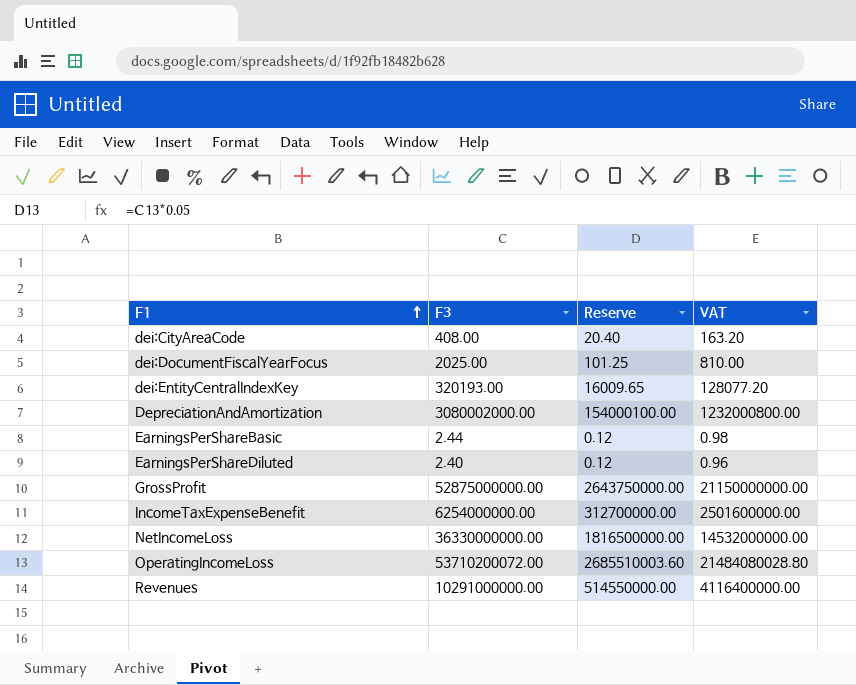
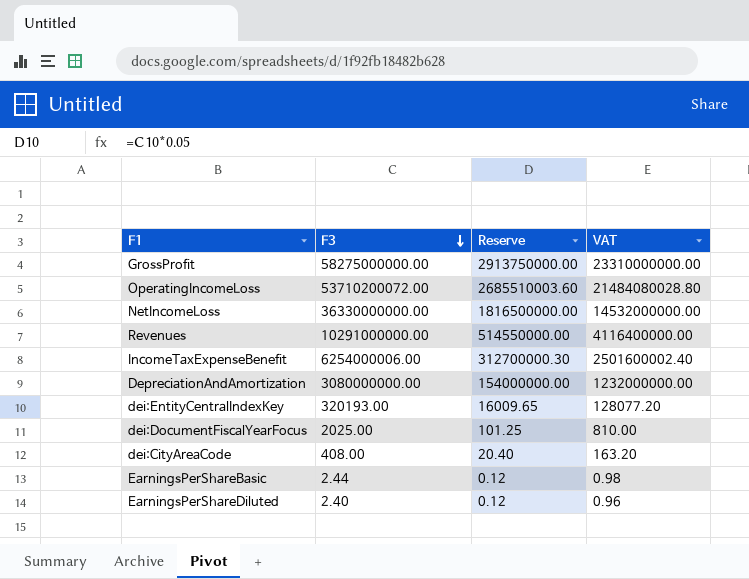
row order: F1 ascending -> F3 descending
GrossProfit | F3: 52875000000.00 -> 58275000000.00
GrossProfit | Reserve: 2643750000.00 -> 2913750000.00
GrossProfit | VAT: 21150000000.00 -> 23310000000.00
IncomeTaxExpenseBenefit | F3: 6254000000.00 -> 6254000006.00
IncomeTaxExpenseBenefit | Reserve: 312700000.00 -> 312700000.30
IncomeTaxExpenseBenefit | VAT: 2501600000.00 -> 2501600002.40
DepreciationAndAmortization | F3: 3080002000.00 -> 3080000000.00
DepreciationAndAmortization | Reserve: 154000100.00 -> 154000000.00
DepreciationAndAmortization | VAT: 1232000800.00 -> 1232000000.00

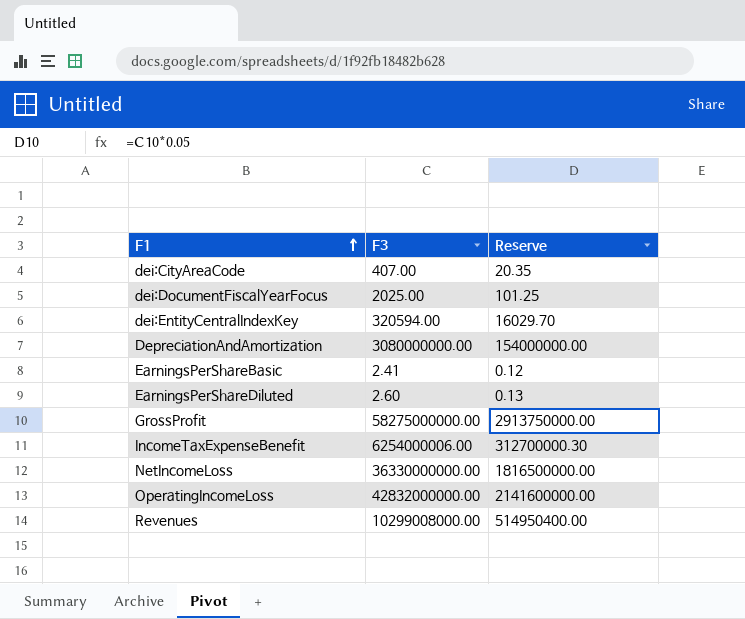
row order: F3 descending -> F1 ascending
column VAT | formula: [F3] * 0.4 -> none
dei:CityAreaCode | F3: 408.00 -> 407.00
dei:CityAreaCode | Reserve: 20.40 -> 20.35
dei:EntityCentralIndexKey | F3: 320193.00 -> 320594.00
dei:EntityCentralIndexKey | Reserve: 16009.65 -> 16029.70
EarningsPerShareBasic | F3: 2.44 -> 2.41
EarningsPerShareDiluted | F3: 2.40 -> 2.60
EarningsPerShareDiluted | Reserve: 0.12 -> 0.13
OperatingIncomeLoss | F3: 53710200072.00 -> 42832000000.00
OperatingIncomeLoss | Reserve: 2685510003.60 -> 2141600000.00
Revenues | F3: 10291000000.00 -> 10299008000.00
Revenues | Reserve: 514550000.00 -> 514950400.00

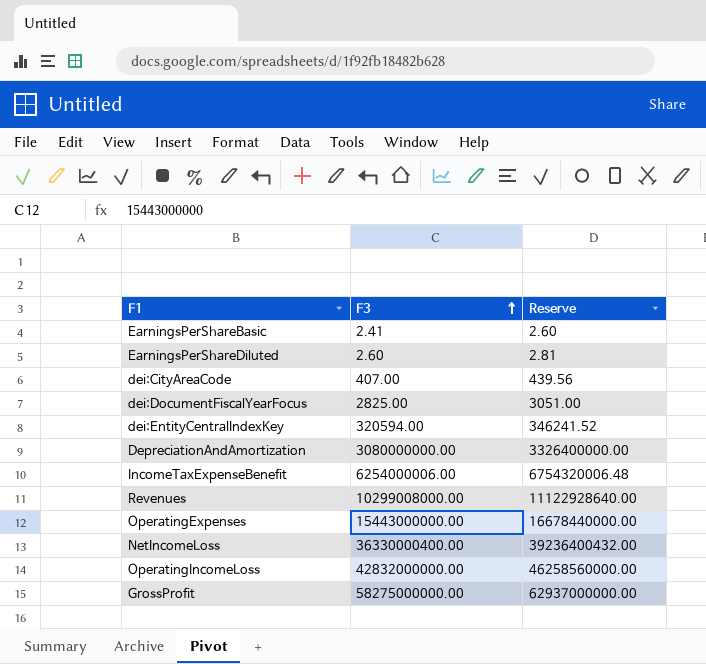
row order: F1 ascending -> F3 ascending
column Reserve | formula: [F3] * 0.05 -> [F3] * 1.08
dei:DocumentFiscalYearFocus | F3: 2025.00 -> 2825.00
row OperatingExpenses: none -> 15443000000.00 | 16678440000.00
NetIncomeLoss | F3: 36330000000.00 -> 36330000400.00

